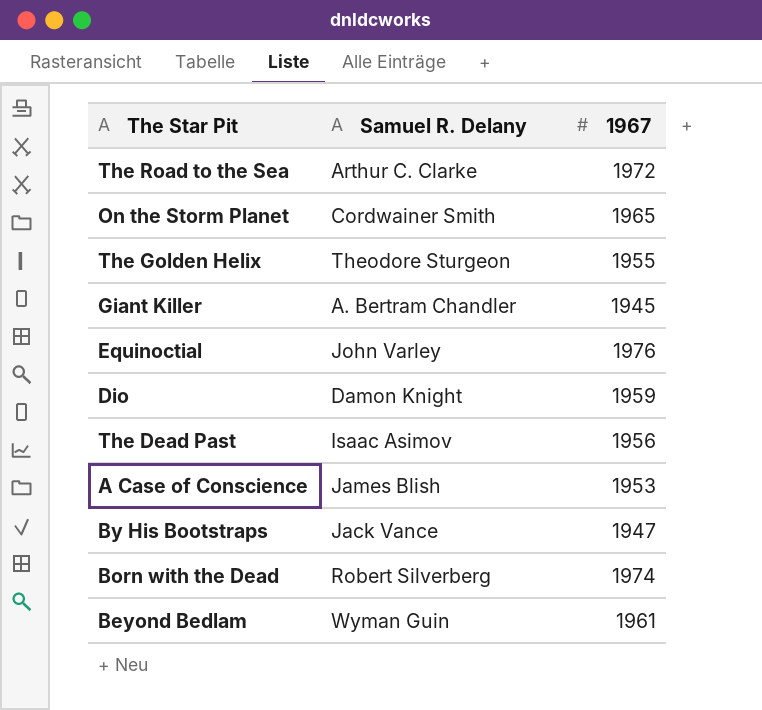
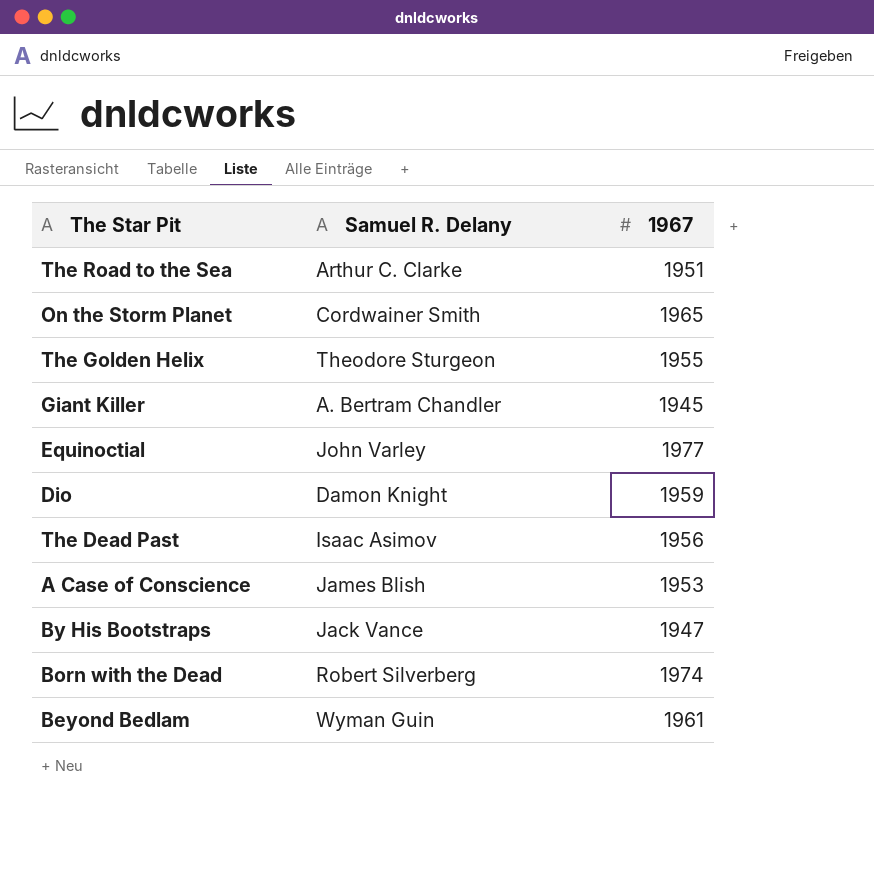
The Road to the Sea | 1967: 1972 -> 1951
Equinoctial | 1967: 1976 -> 1977

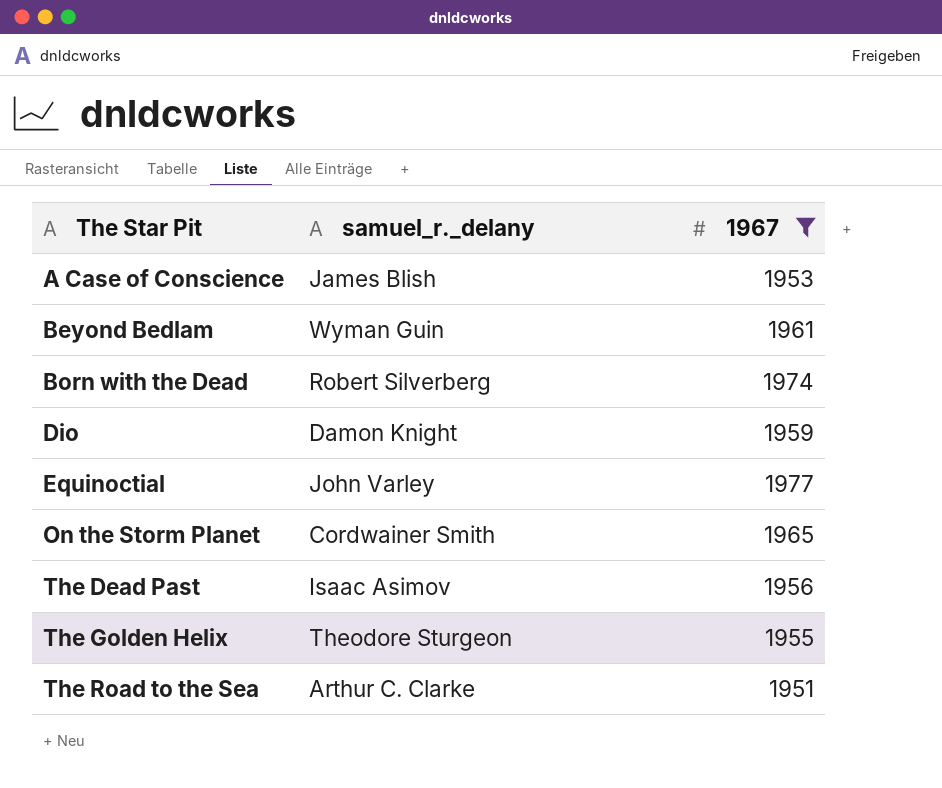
filter: none -> 1967 >= 1951
row order: none -> The Star Pit ascending
column name: Samuel R. Delany -> samuel_r._delany

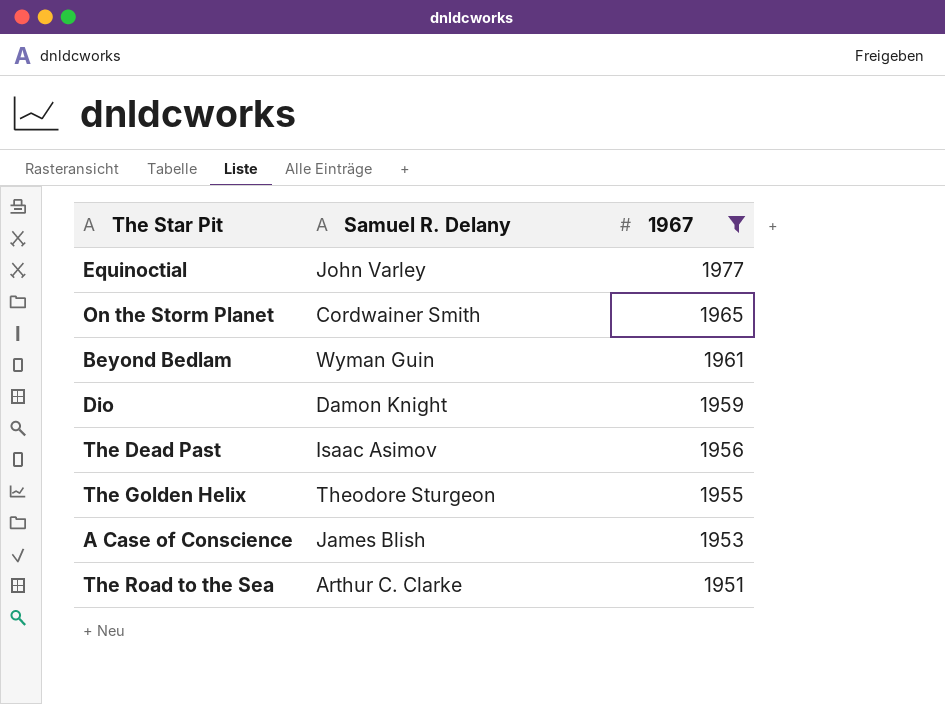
row order: The Star Pit ascending -> 1967 descending
column name: samuel_r._delany -> Samuel R. Delany
row Born with the Dead: Robert Silverberg | 1974 -> none

